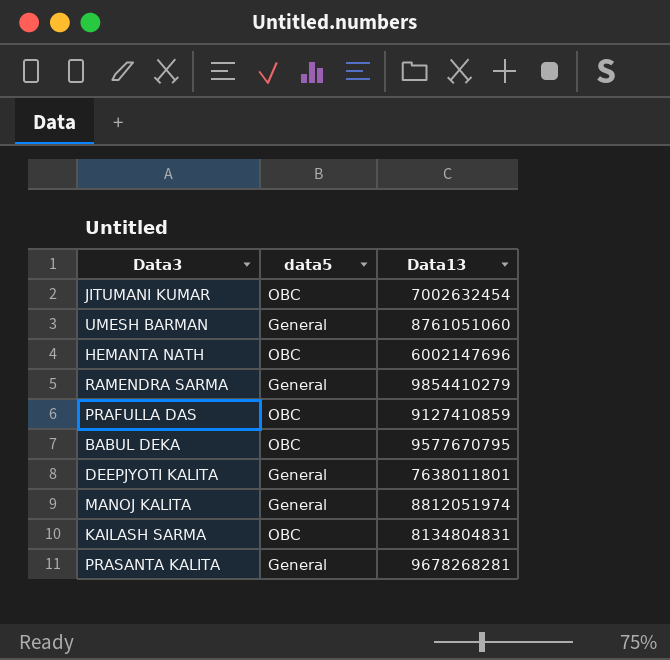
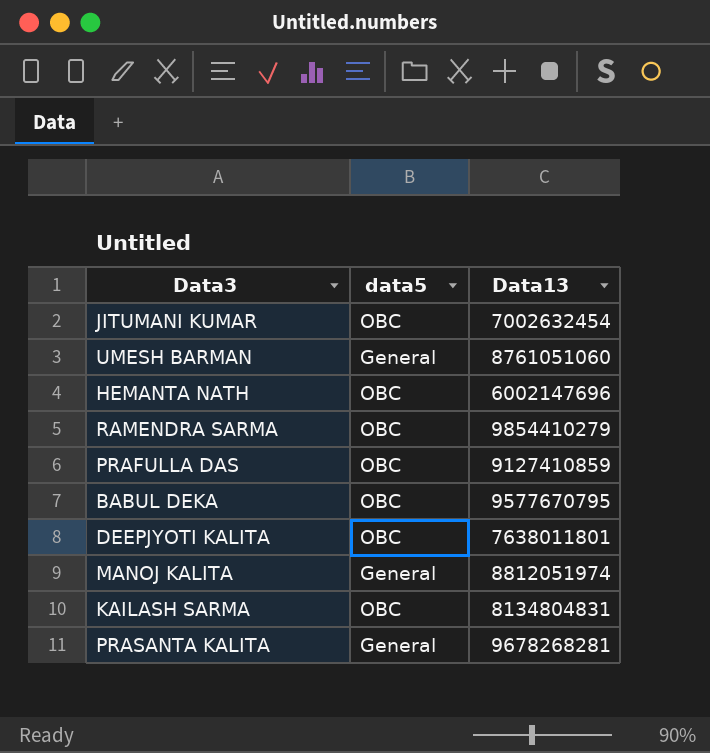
RAMENDRA SARMA | data5: General -> OBC
DEEPJYOTI KALITA | data5: General -> OBC

